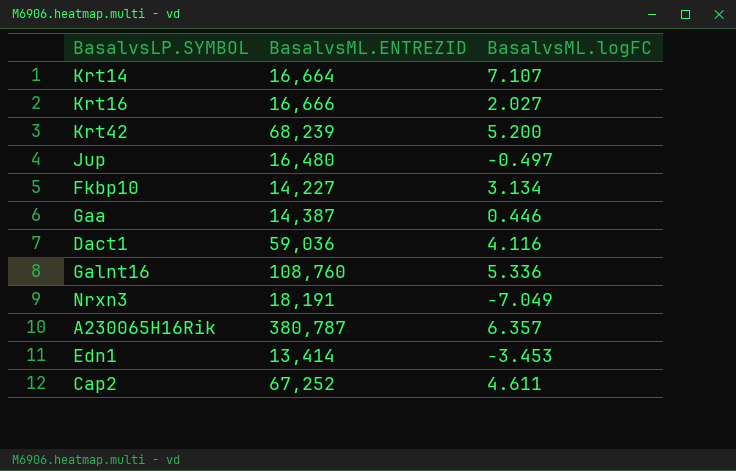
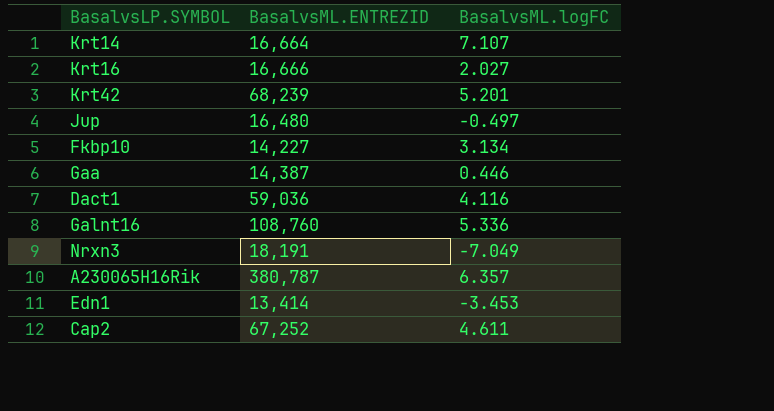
Krt42 | BasalvsML.logFC: 5.200 -> 5.201

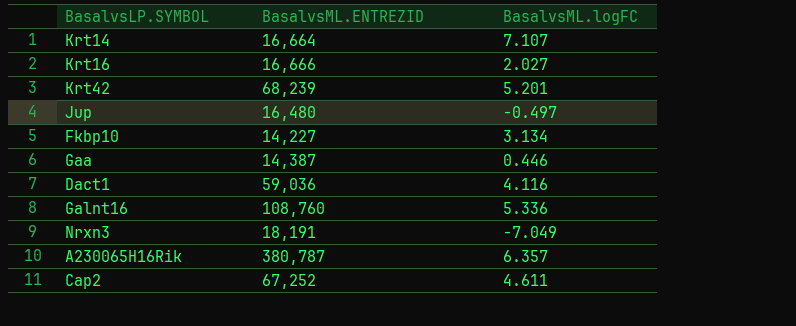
row Edn1: 13,414 | -3.453 -> none

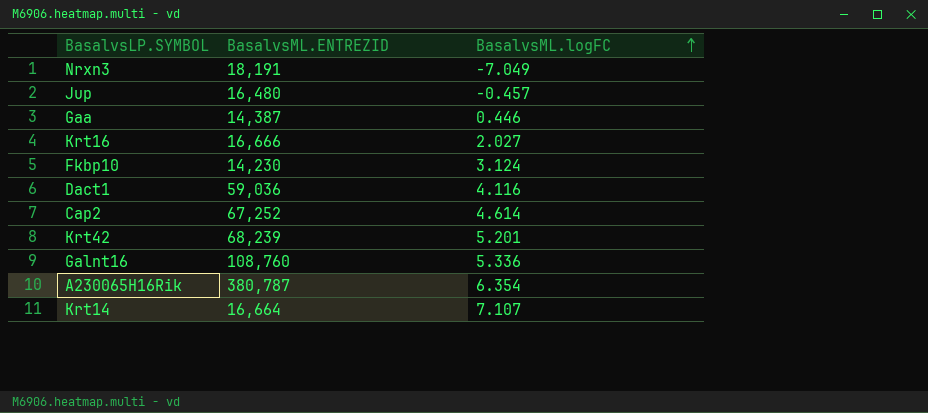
row order: none -> BasalvsML.logFC ascending
Jup | BasalvsML.logFC: -0.497 -> -0.457
Fkbp10 | BasalvsML.ENTREZID: 14,227 -> 14,230
Fkbp10 | BasalvsML.logFC: 3.134 -> 3.124
Cap2 | BasalvsML.logFC: 4.611 -> 4.614
A230065H16Rik | BasalvsML.logFC: 6.357 -> 6.354

